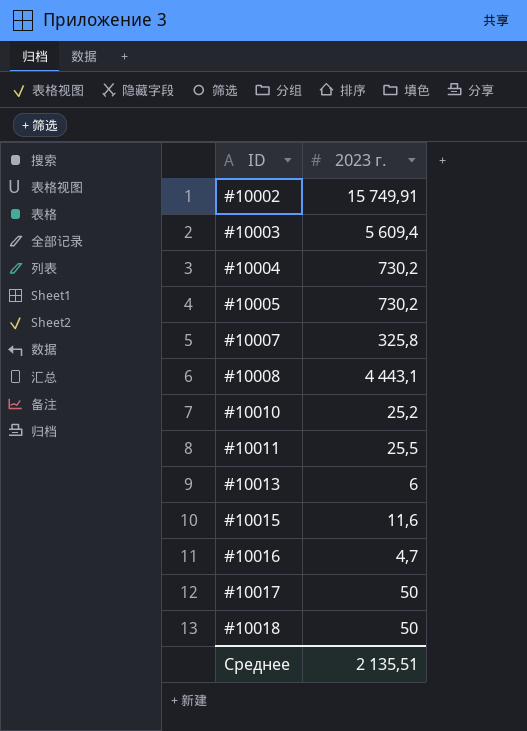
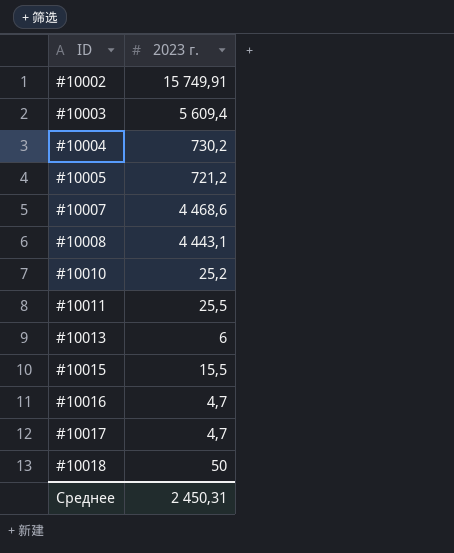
#10005 | 2023 г.: 730,2 -> 721,2
#10007 | 2023 г.: 325,8 -> 4 468,6
#10015 | 2023 г.: 11,6 -> 15,5
#10017 | 2023 г.: 50 -> 4,7
Среднее | 2023 г.: 2 135,51 -> 2 450,31

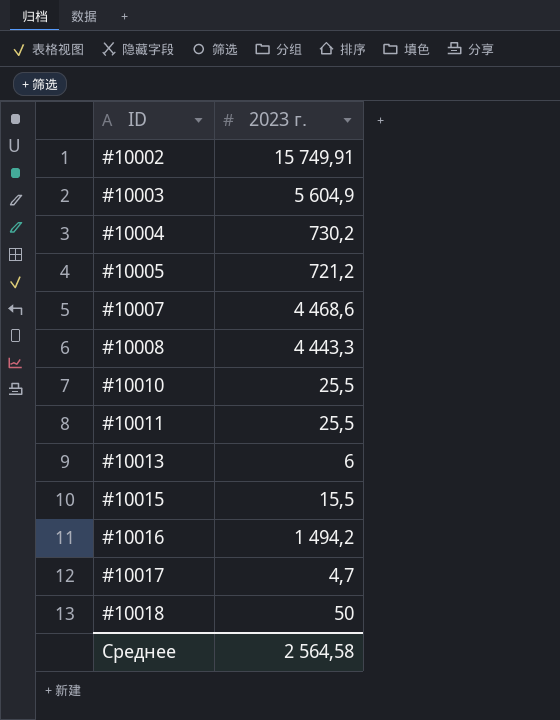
#10003 | 2023 г.: 5 609,4 -> 5 604,9
#10008 | 2023 г.: 4 443,1 -> 4 443,3
#10010 | 2023 г.: 25,2 -> 25,5
#10016 | 2023 г.: 4,7 -> 1 494,2
Среднее | 2023 г.: 2 450,31 -> 2 564,58

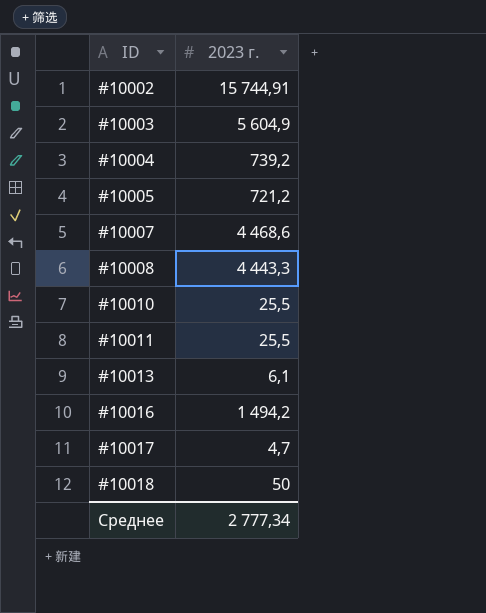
row #10015: 15,5 -> none
#10002 | 2023 г.: 15 749,91 -> 15 744,91
#10004 | 2023 г.: 730,2 -> 739,2
#10013 | 2023 г.: 6 -> 6,1
Среднее | 2023 г.: 2 564,58 -> 2 777,34

